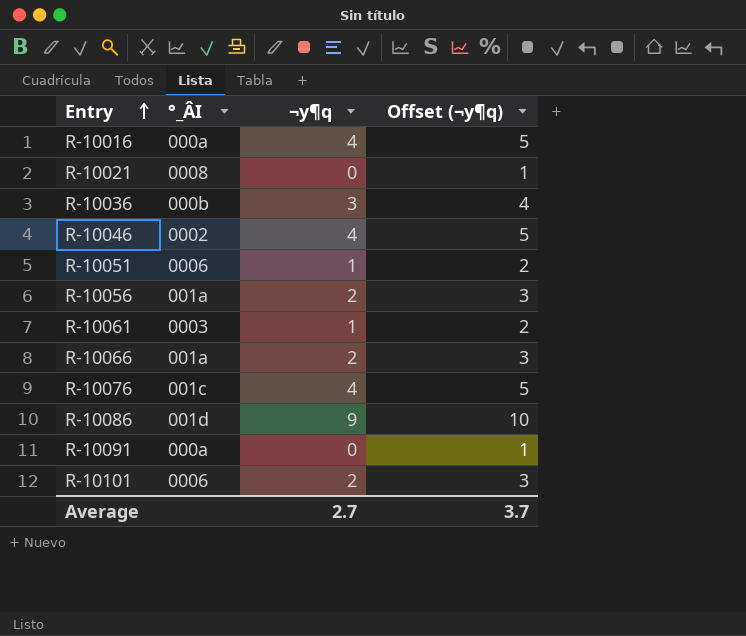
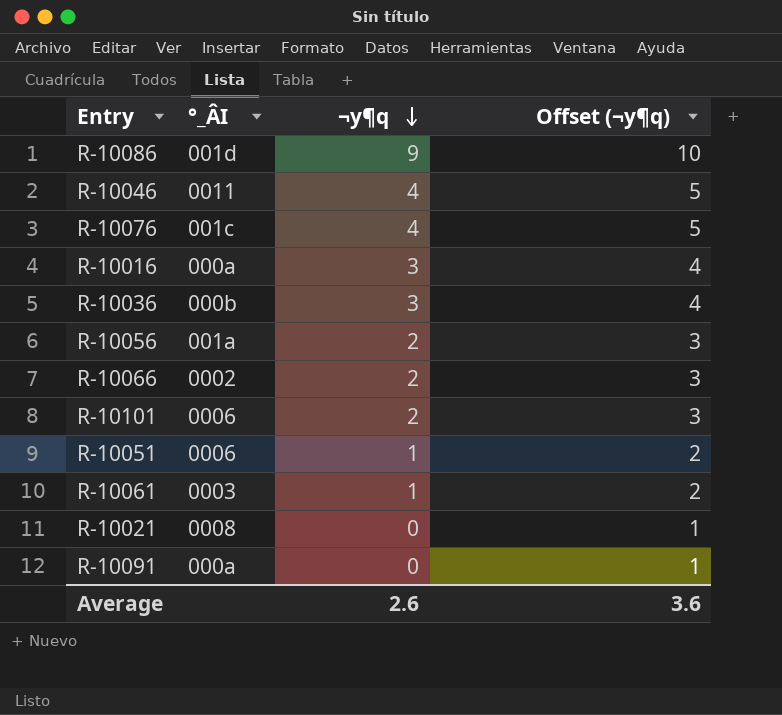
row order: Entry ascending -> ¬y¶q descending
R-10046 | °_ÂI: 0002 -> 0011
R-10016 | ¬y¶q: 4 -> 3
R-10016 | Offset (¬y¶q): 5 -> 4
R-10066 | °_ÂI: 001a -> 0002
Average | ¬y¶q: 2.7 -> 2.6
Average | Offset (¬y¶q): 3.7 -> 3.6

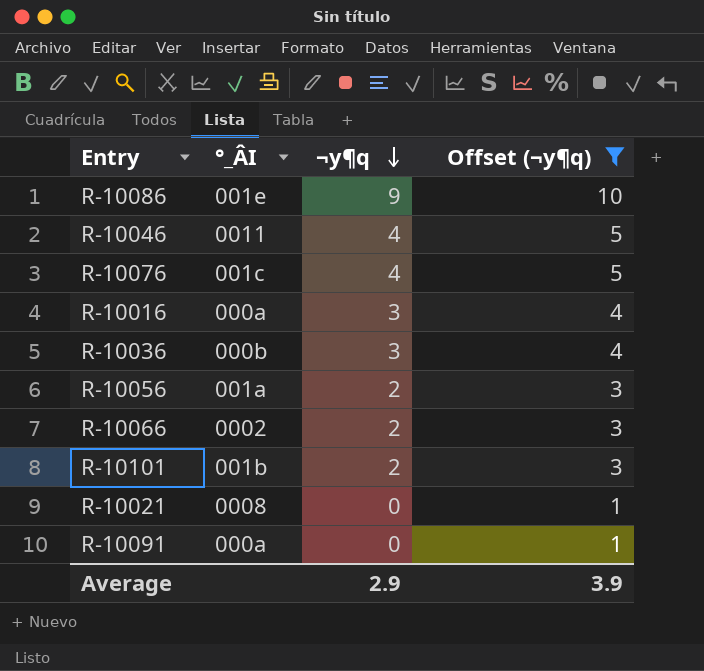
filter: none -> Offset (¬y¶q) != 2
R-10086 | °_ÂI: 001d -> 001e
R-10101 | °_ÂI: 0006 -> 001b
Average | ¬y¶q: 2.6 -> 2.9
Average | Offset (¬y¶q): 3.6 -> 3.9

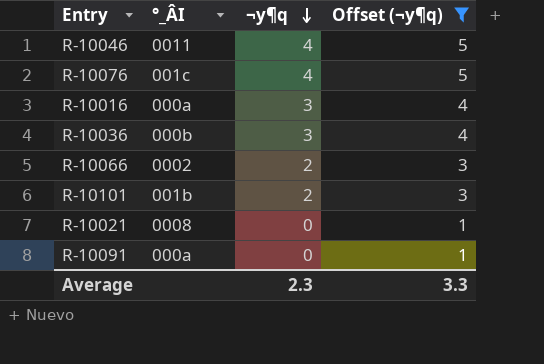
row R-10086: 001e | 9 | 10 -> none
row R-10056: 001a | 2 | 3 -> none
Average | ¬y¶q: 2.9 -> 2.3
Average | Offset (¬y¶q): 3.9 -> 3.3

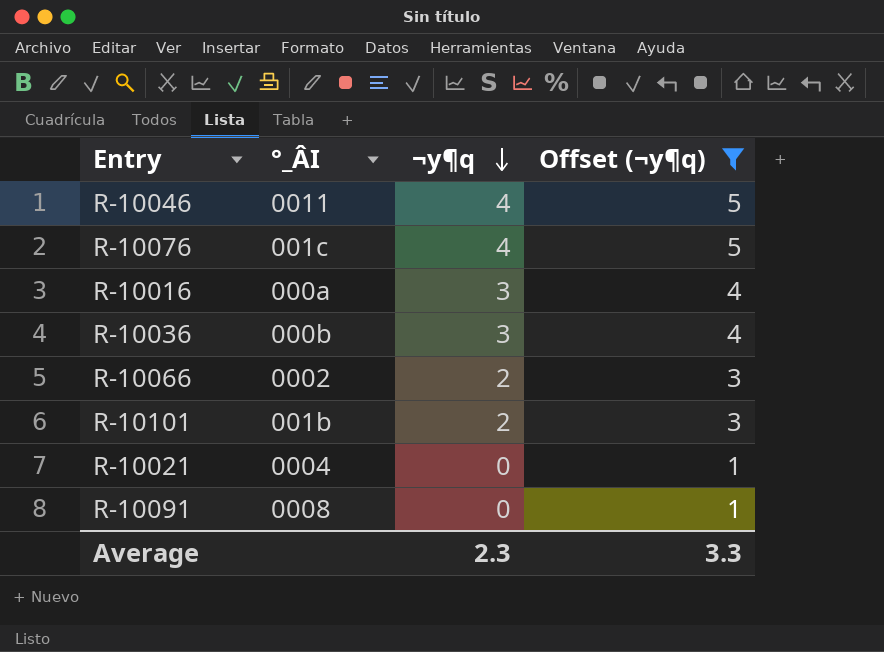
R-10021 | °_ÂI: 0008 -> 0004
R-10091 | °_ÂI: 000a -> 0008

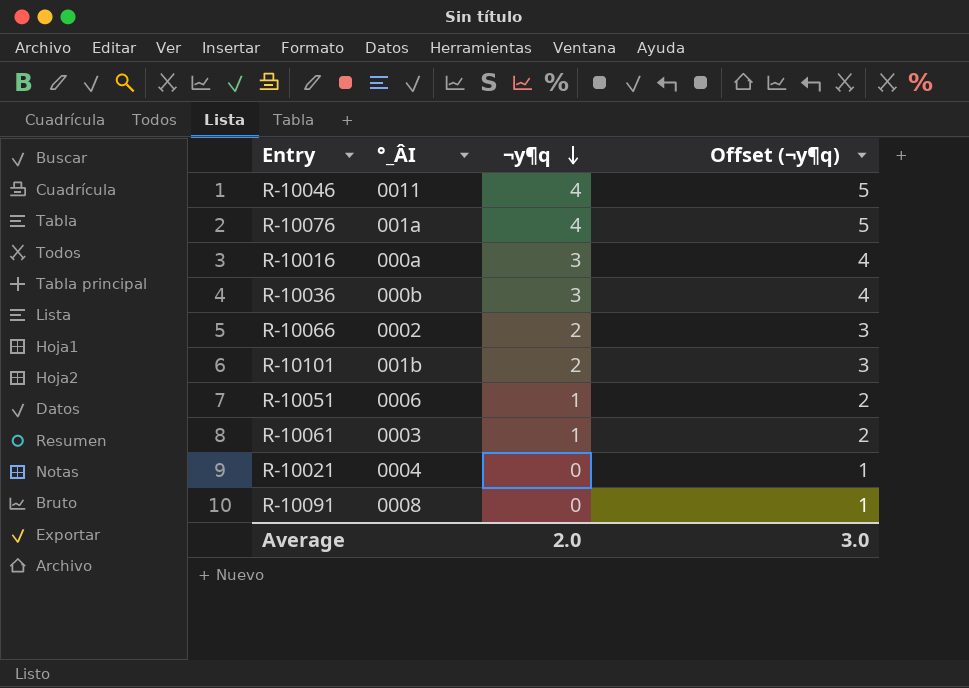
filter: Offset (¬y¶q) != 2 -> none
R-10076 | °_ÂI: 001c -> 001a
Average | ¬y¶q: 2.3 -> 2.0
Average | Offset (¬y¶q): 3.3 -> 3.0

